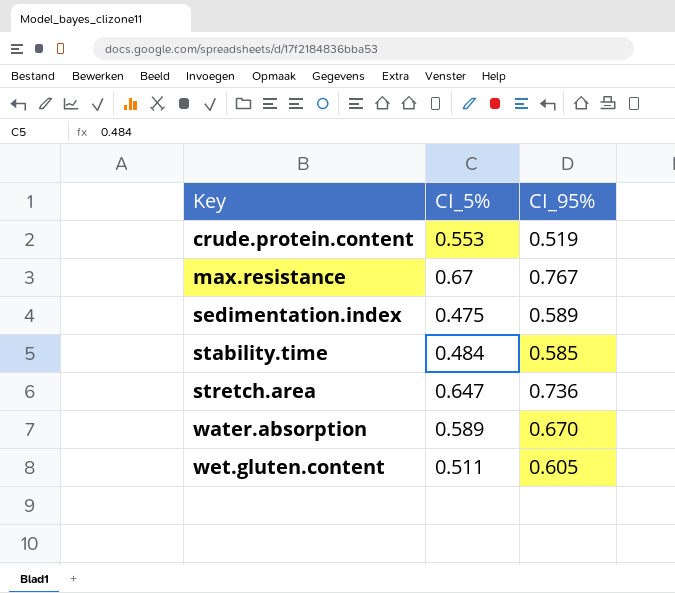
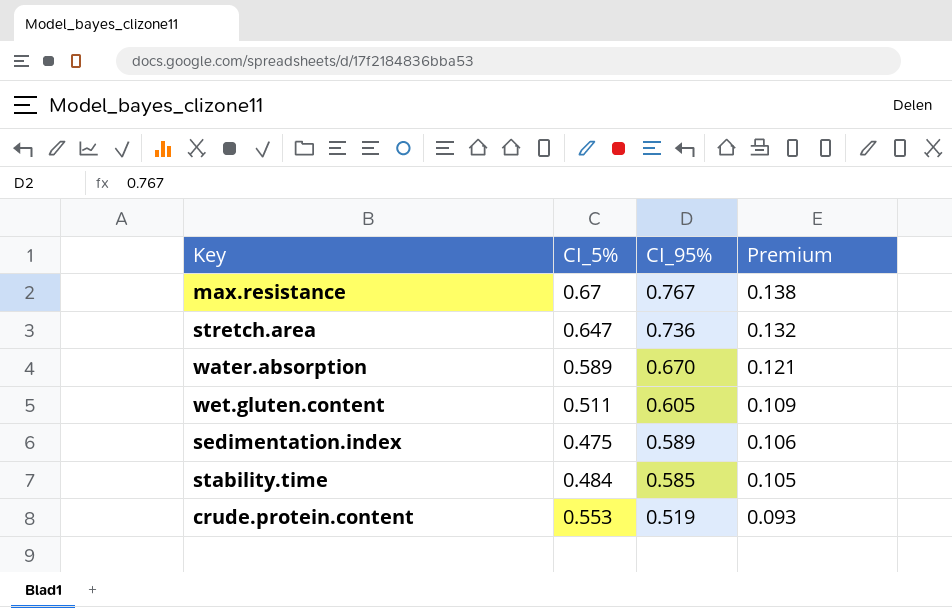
row order: Key ascending -> CI_95% descending
column Premium | formula: none -> [CI_95%] * 0.18

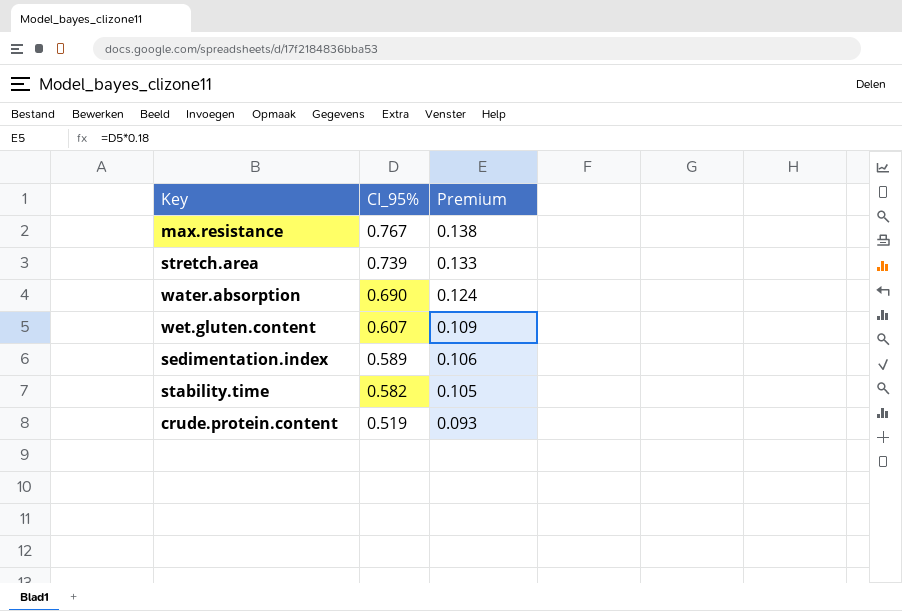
column CI_5% | position: 2 -> none
stretch.area | CI_95%: 0.736 -> 0.739
stretch.area | Premium: 0.132 -> 0.133
water.absorption | CI_95%: 0.670 -> 0.690
water.absorption | Premium: 0.121 -> 0.124
wet.gluten.content | CI_95%: 0.605 -> 0.607
stability.time | CI_95%: 0.585 -> 0.582

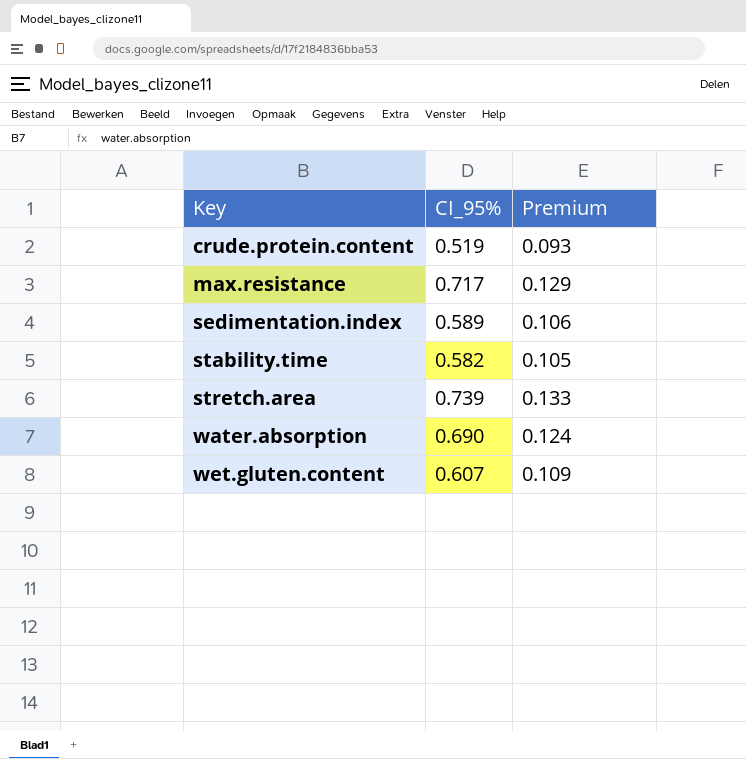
row order: CI_95% descending -> Key ascending
max.resistance | CI_95%: 0.767 -> 0.717
max.resistance | Premium: 0.138 -> 0.129

